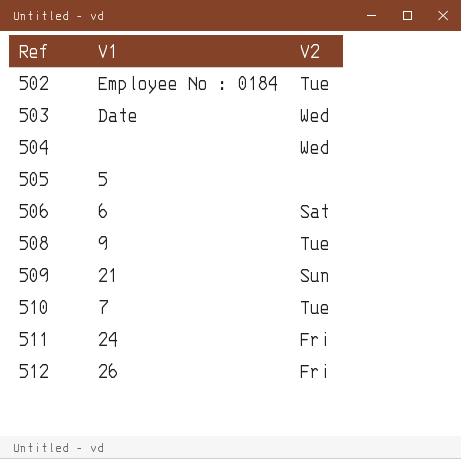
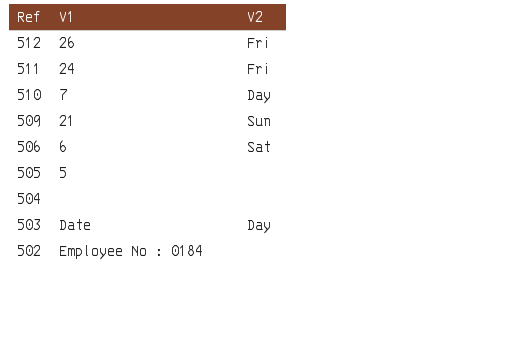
row order: Ref ascending -> Ref descending
row 508: 9 | Tue -> none
510 | V2: Tue -> Day
504 | V2: Wed -> none
503 | V2: Wed -> Day
502 | V2: Tue -> none

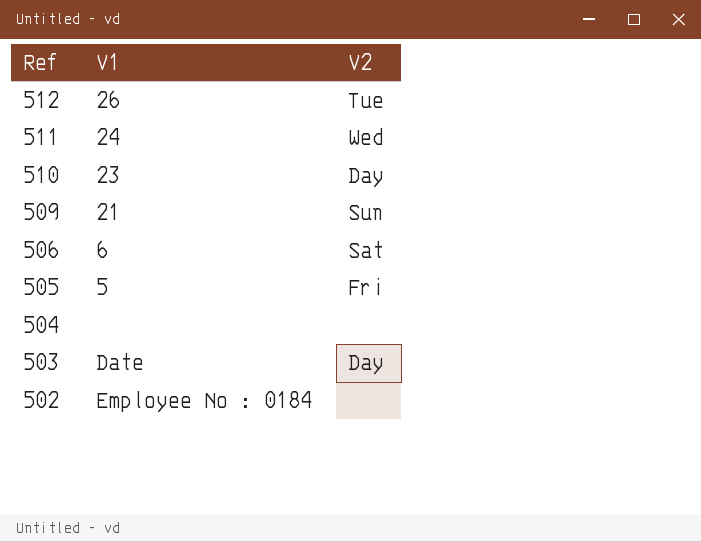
512 | V2: Fri -> Tue
511 | V2: Fri -> Wed
510 | V1: 7 -> 23
505 | V2: none -> Fri

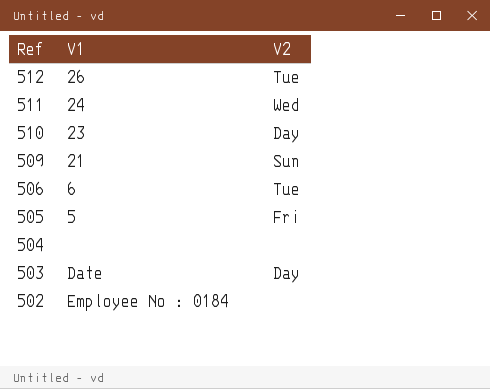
506 | V2: Sat -> Tue

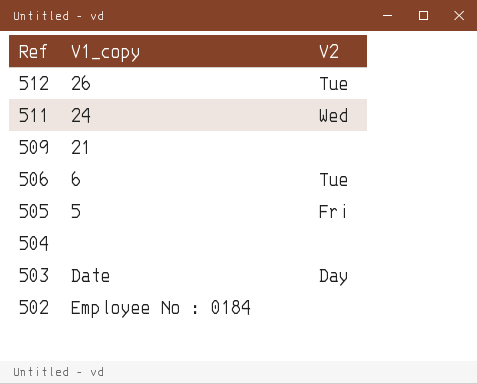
column name: V1 -> V1_copy
row 510: 23 | Day -> none
509 | V2: Sun -> none

